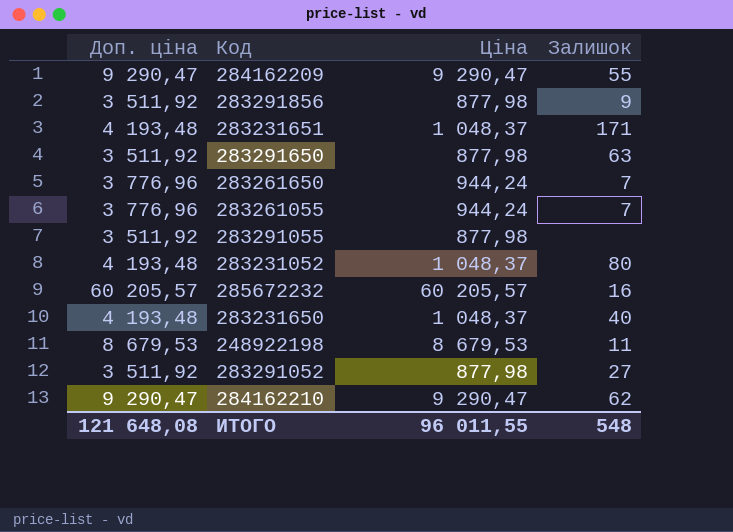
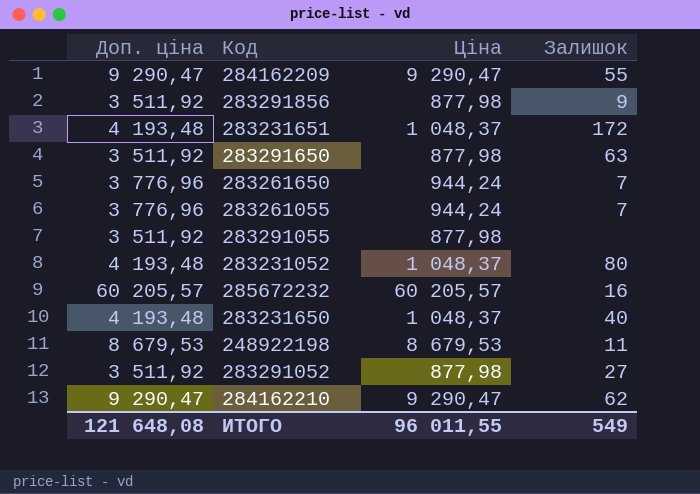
283231651 | Залишок: 171 -> 172
ИТОГО | Залишок: 548 -> 549

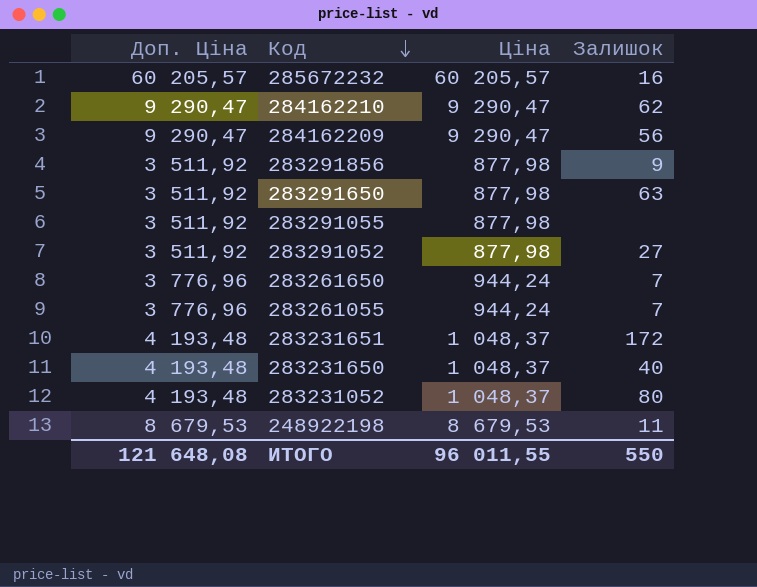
row order: none -> Код descending
column name: Доп. ціна -> Доп. Ціна
284162209 | Залишок: 55 -> 56
ИТОГО | Залишок: 549 -> 550

